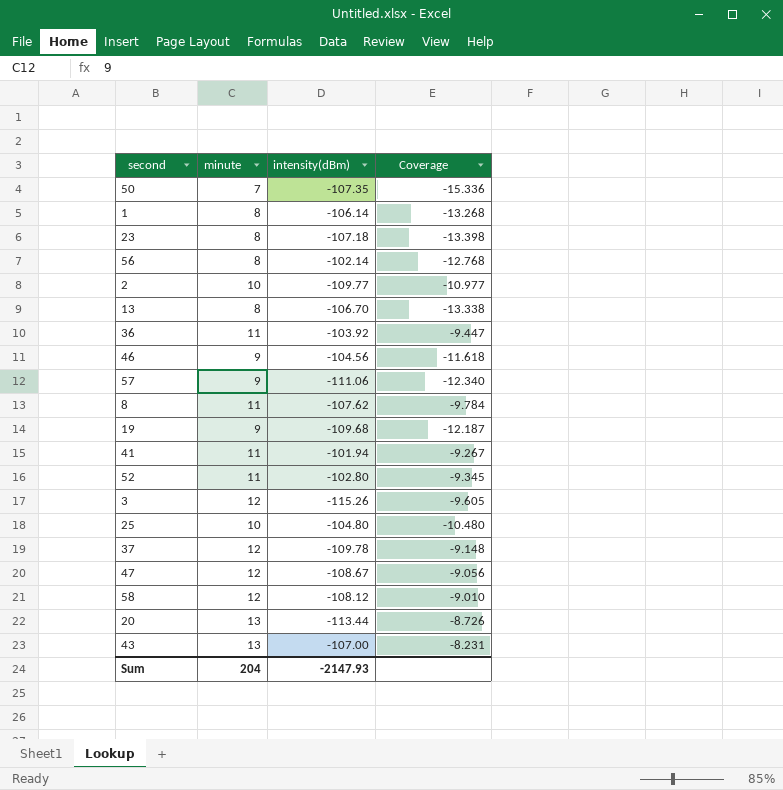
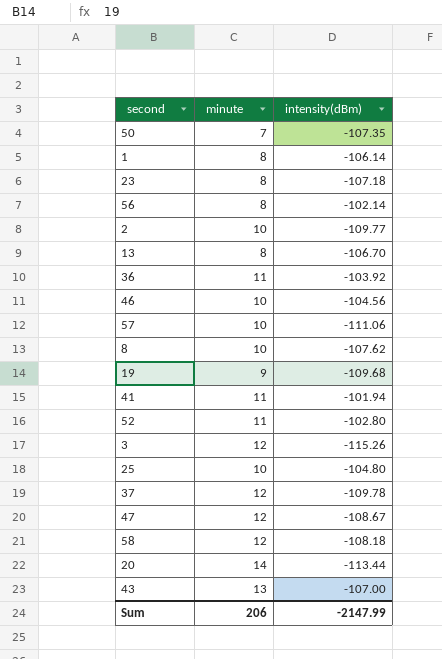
column Coverage | formula: [intensity(dBm)] / [minute] -> none
46 | minute: 9 -> 10
57 | minute: 9 -> 10
8 | minute: 11 -> 10
58 | intensity(dBm): -108.12 -> -108.18
20 | minute: 13 -> 14
Sum | minute: 204 -> 206
Sum | intensity(dBm): -2147.93 -> -2147.99

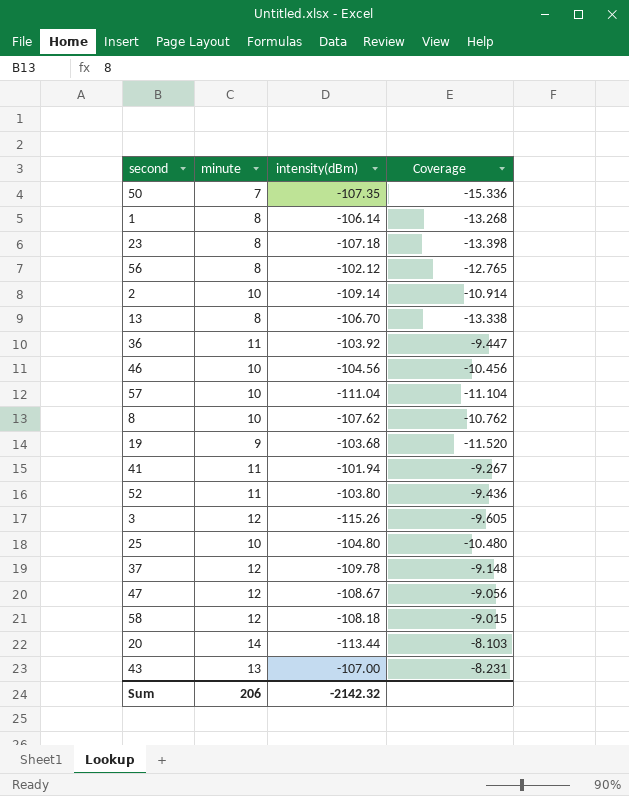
column Coverage | formula: none -> [intensity(dBm)] / [minute]
56 | intensity(dBm): -102.14 -> -102.12
2 | intensity(dBm): -109.77 -> -109.14
57 | intensity(dBm): -111.06 -> -111.04
19 | intensity(dBm): -109.68 -> -103.68
52 | intensity(dBm): -102.80 -> -103.80
Sum | intensity(dBm): -2147.99 -> -2142.32

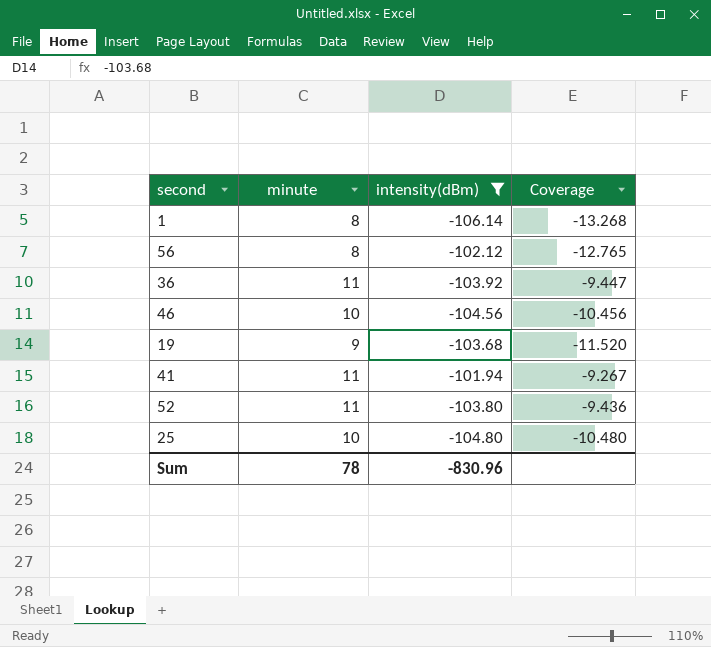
filter: none -> intensity(dBm) >= -106.14
Sum | minute: 206 -> 78
Sum | intensity(dBm): -2142.32 -> -830.96

